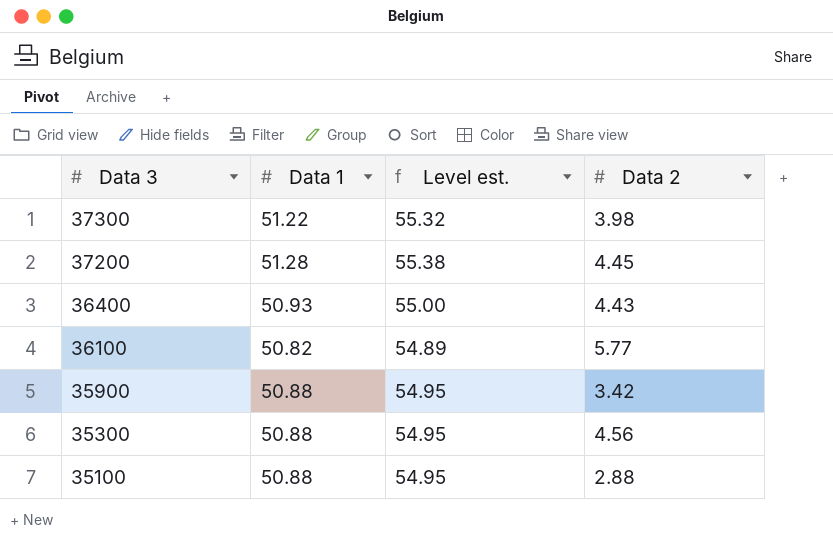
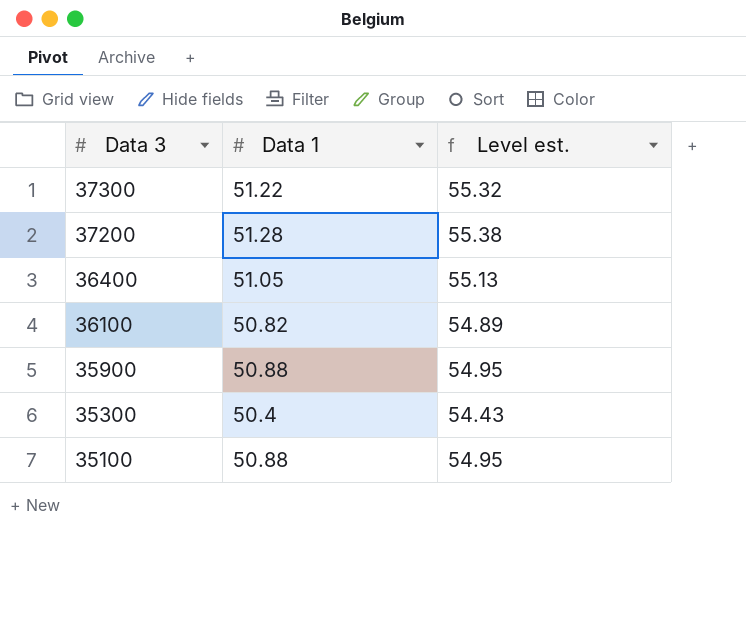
column Data 2 | position: 4 -> none
36400 | Data 1: 50.93 -> 51.05
36400 | Level est.: 55.00 -> 55.13
35300 | Data 1: 50.88 -> 50.4
35300 | Level est.: 54.95 -> 54.43

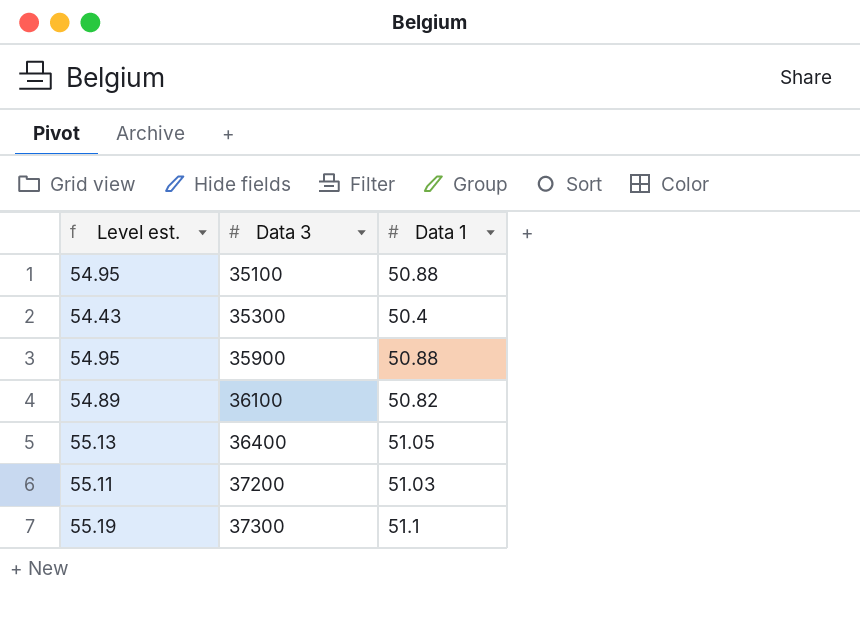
row order: Data 3 descending -> Data 3 ascending
column Level est. | position: 3 -> 1
37200 | Level est.: 55.38 -> 55.11
37200 | Data 1: 51.28 -> 51.03
37300 | Level est.: 55.32 -> 55.19
37300 | Data 1: 51.22 -> 51.1

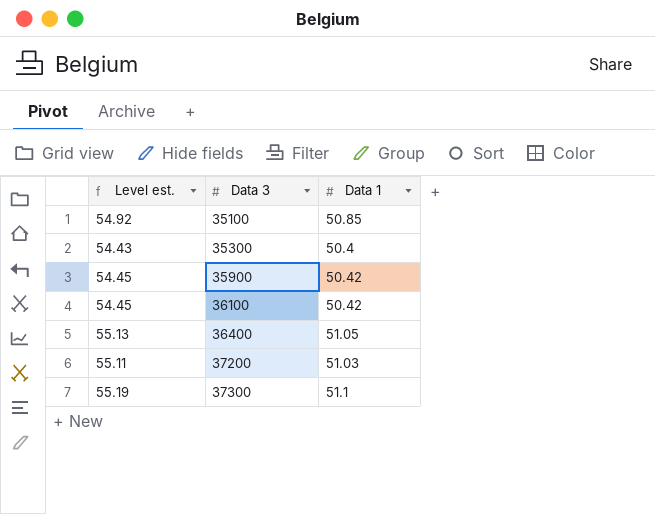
35100 | Level est.: 54.95 -> 54.92
35100 | Data 1: 50.88 -> 50.85
35900 | Level est.: 54.95 -> 54.45
35900 | Data 1: 50.88 -> 50.42
36100 | Level est.: 54.89 -> 54.45
36100 | Data 1: 50.82 -> 50.42

